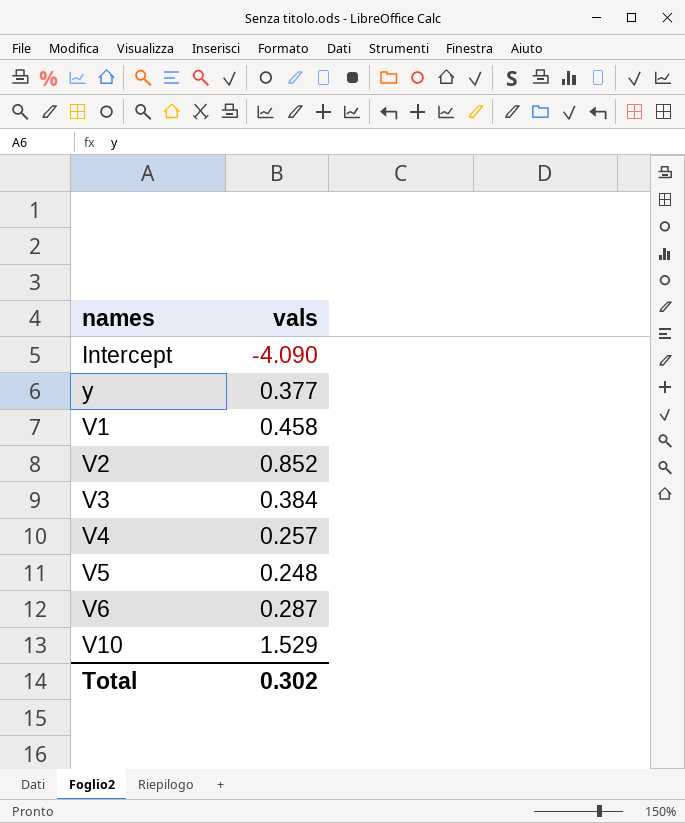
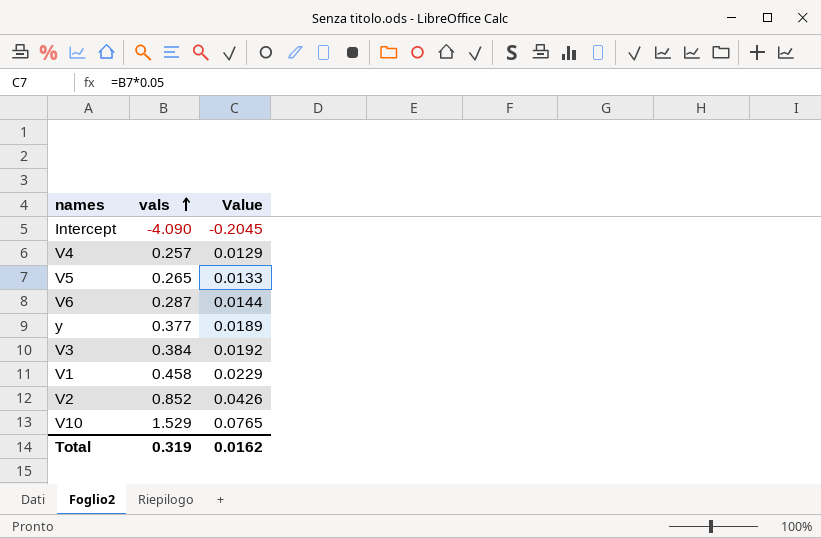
row order: none -> vals ascending
column Value | formula: none -> [vals] * 0.05
V5 | vals: 0.248 -> 0.265
Total | vals: 0.302 -> 0.319

